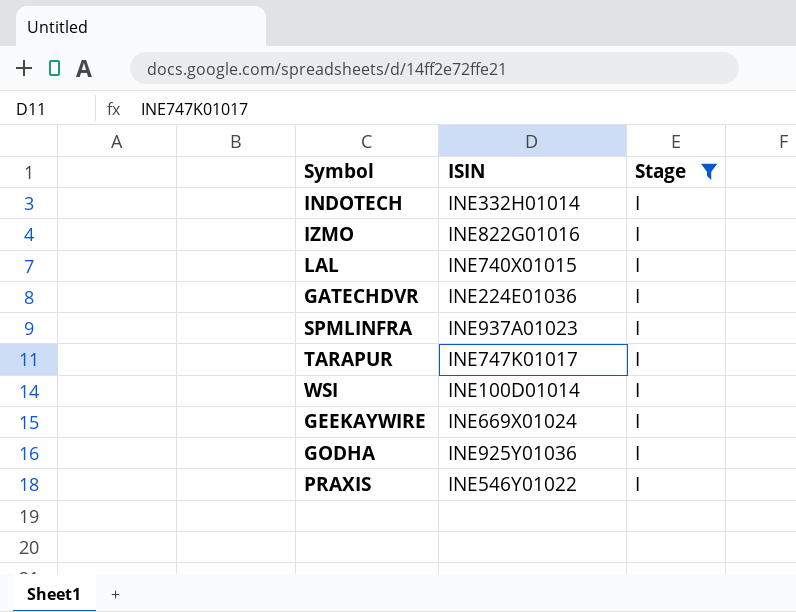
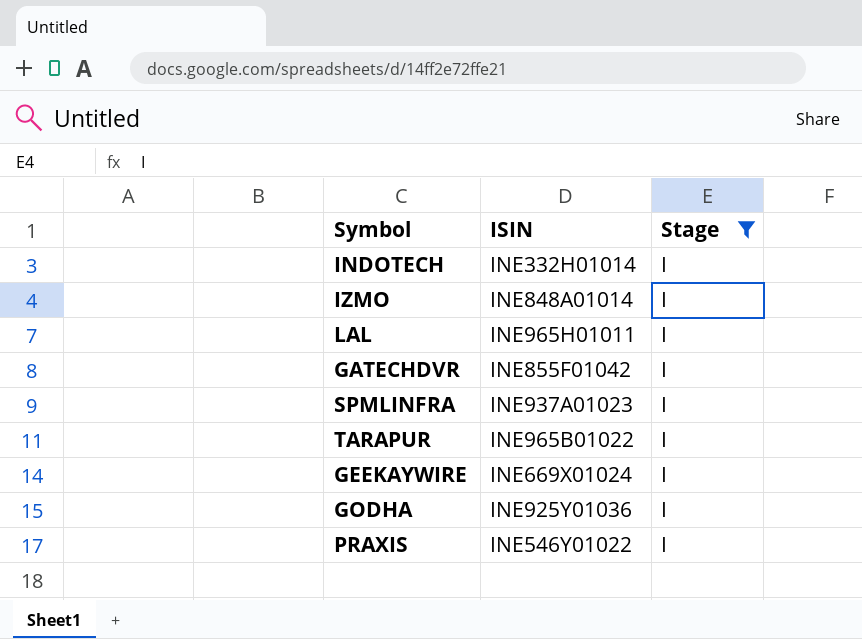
row WSI: INE100D01014 | I -> none
IZMO | ISIN: INE822G01016 -> INE848A01014
LAL | ISIN: INE740X01015 -> INE965H01011
GATECHDVR | ISIN: INE224E01036 -> INE855F01042
TARAPUR | ISIN: INE747K01017 -> INE965B01022

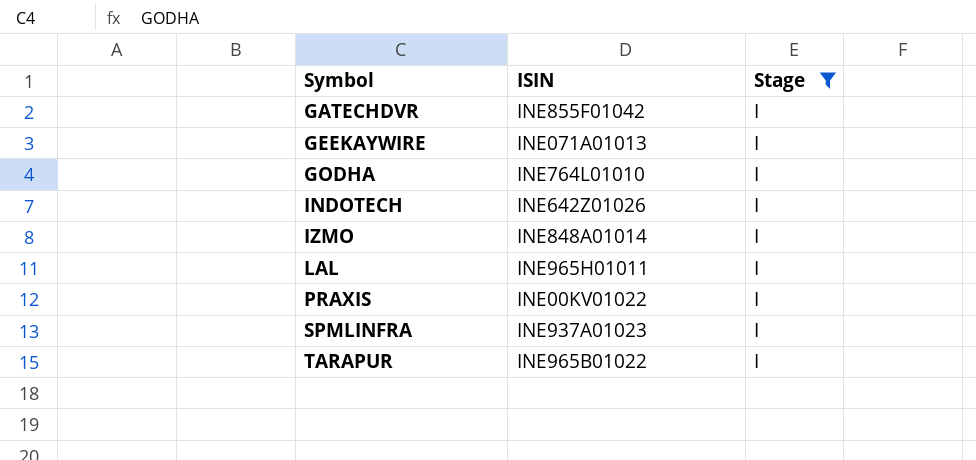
row order: none -> Symbol ascending
GEEKAYWIRE | ISIN: INE669X01024 -> INE071A01013
GODHA | ISIN: INE925Y01036 -> INE764L01010
INDOTECH | ISIN: INE332H01014 -> INE642Z01026
PRAXIS | ISIN: INE546Y01022 -> INE00KV01022

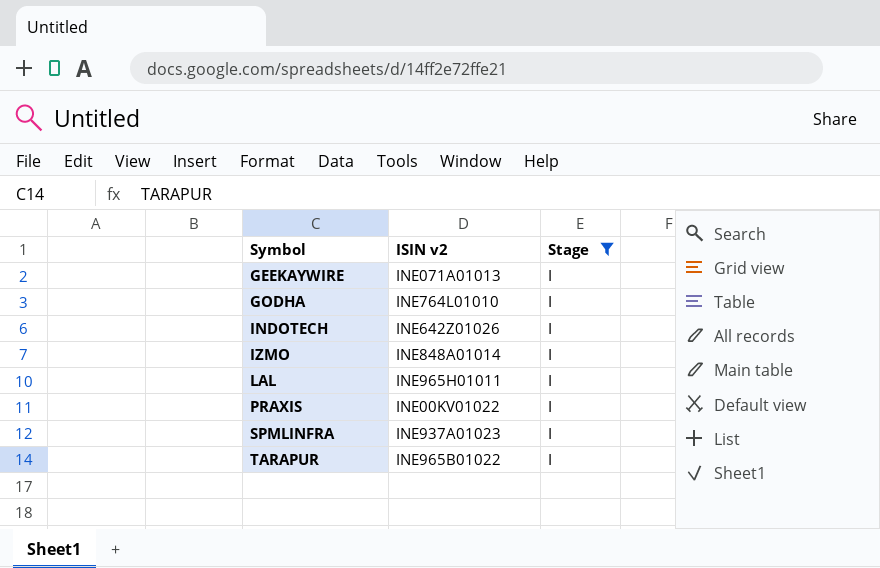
column name: ISIN -> ISIN v2
row GATECHDVR: INE855F01042 | I -> none

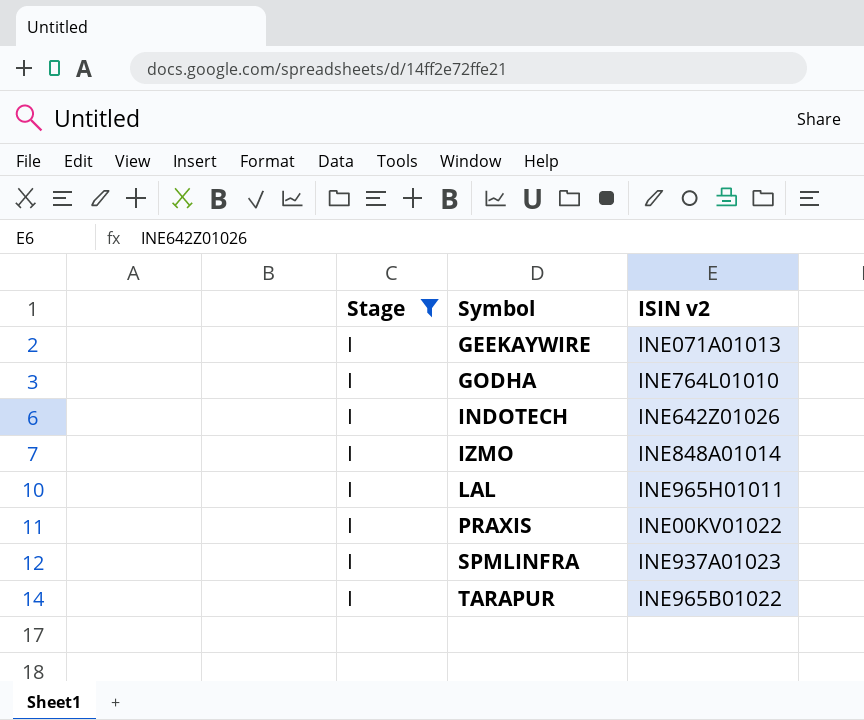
column Stage | position: 3 -> 1

